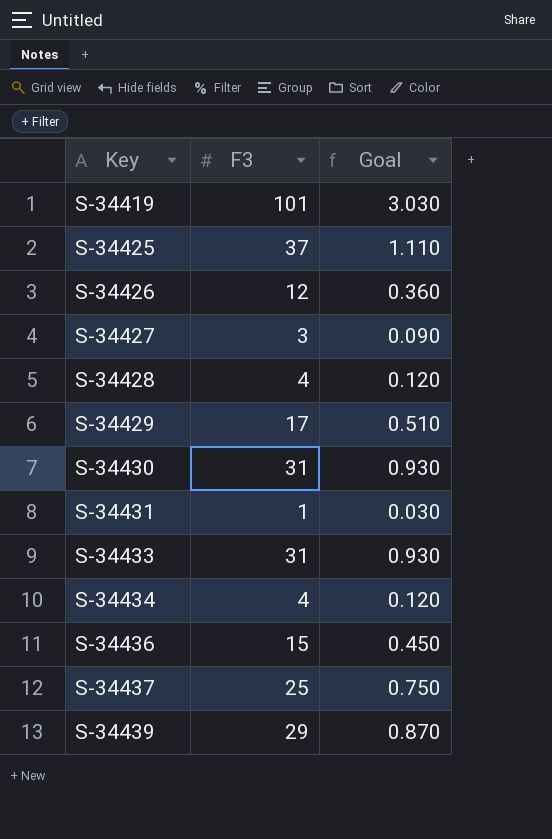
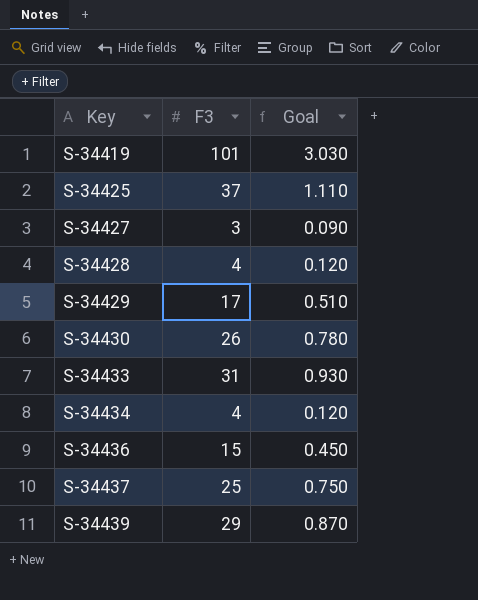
row S-34426: 12 | 0.360 -> none
row S-34431: 1 | 0.030 -> none
S-34430 | F3: 31 -> 26
S-34430 | Goal: 0.930 -> 0.780

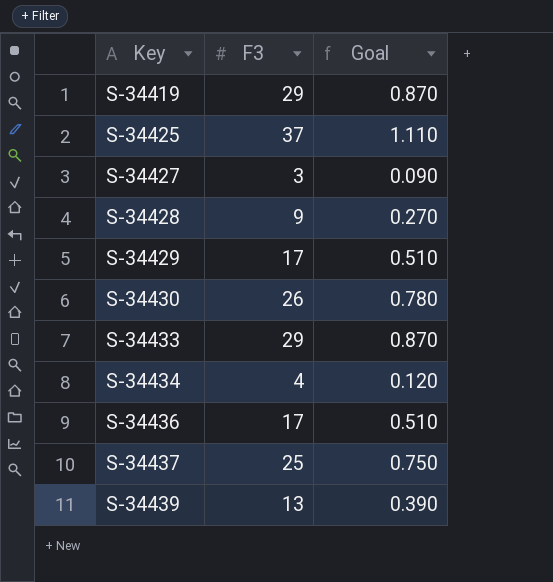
S-34419 | F3: 101 -> 29
S-34419 | Goal: 3.030 -> 0.870
S-34428 | F3: 4 -> 9
S-34428 | Goal: 0.120 -> 0.270
S-34433 | F3: 31 -> 29
S-34433 | Goal: 0.930 -> 0.870
S-34436 | F3: 15 -> 17
S-34436 | Goal: 0.450 -> 0.510
S-34439 | F3: 29 -> 13
S-34439 | Goal: 0.870 -> 0.390

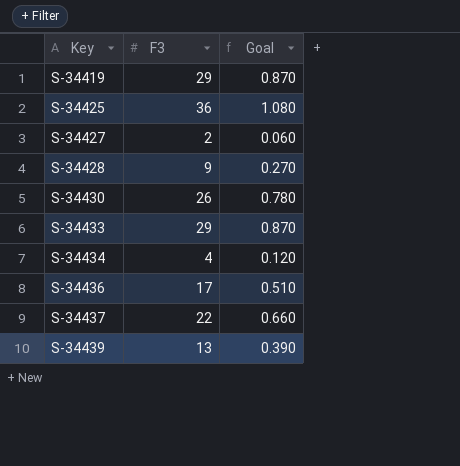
row S-34429: 17 | 0.510 -> none
S-34425 | F3: 37 -> 36
S-34425 | Goal: 1.110 -> 1.080
S-34427 | F3: 3 -> 2
S-34427 | Goal: 0.090 -> 0.060
S-34437 | F3: 25 -> 22
S-34437 | Goal: 0.750 -> 0.660

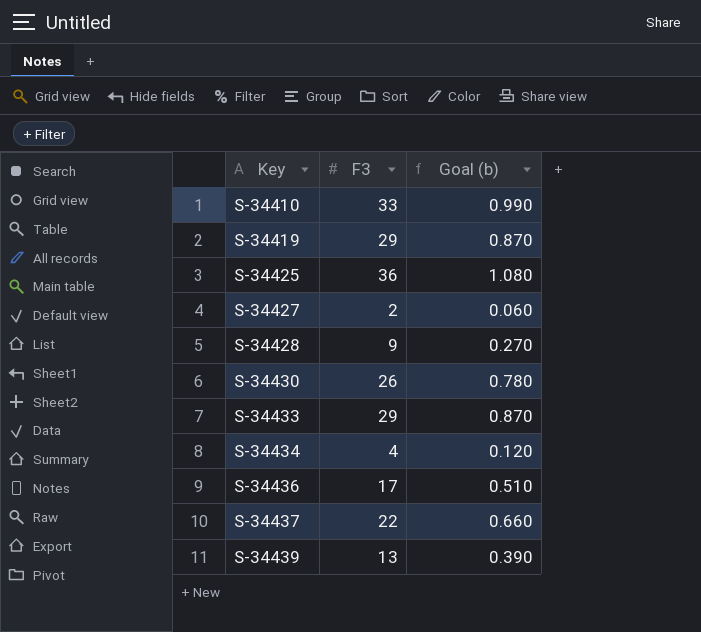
column name: Goal -> Goal (b)
row S-34410: none -> 33 | 0.990

